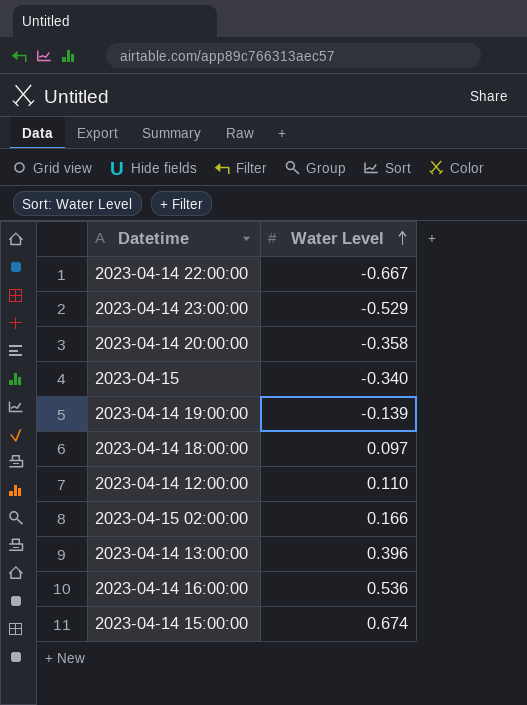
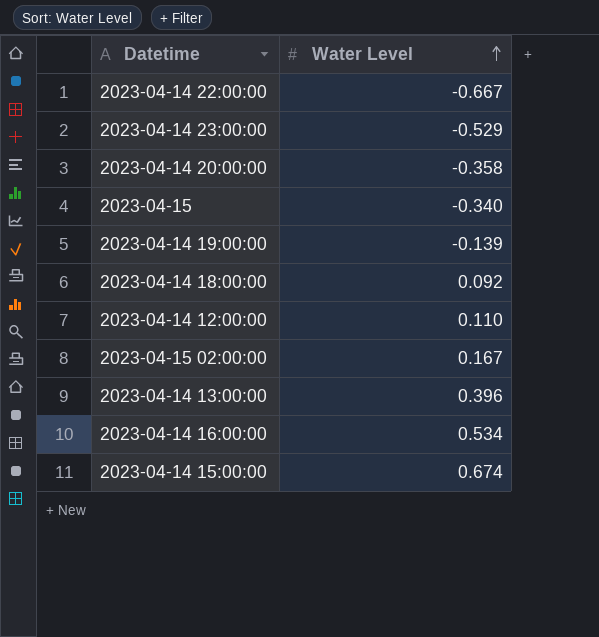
2023-04-14 18:00:00 | Water Level: 0.097 -> 0.092
2023-04-15 02:00:00 | Water Level: 0.166 -> 0.167
2023-04-14 16:00:00 | Water Level: 0.536 -> 0.534

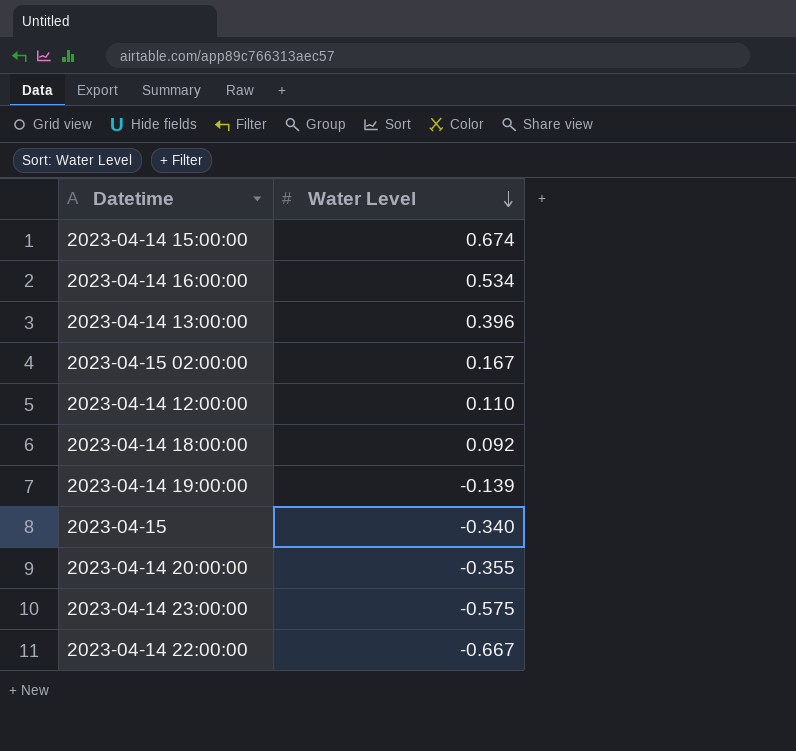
row order: Water Level ascending -> Water Level descending
2023-04-14 20:00:00 | Water Level: -0.358 -> -0.355
2023-04-14 23:00:00 | Water Level: -0.529 -> -0.575

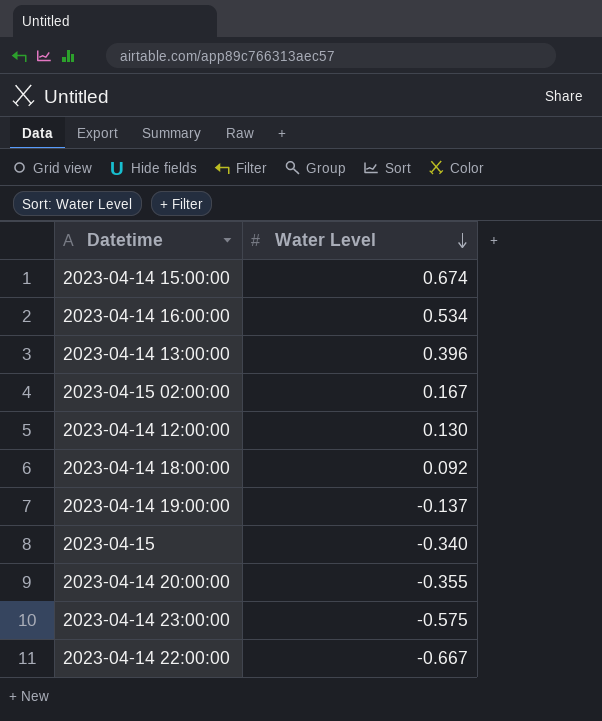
2023-04-14 12:00:00 | Water Level: 0.110 -> 0.130
2023-04-14 19:00:00 | Water Level: -0.139 -> -0.137

